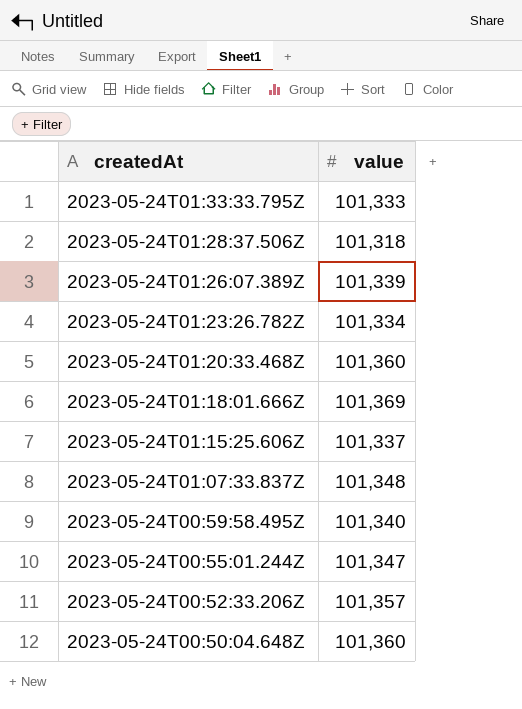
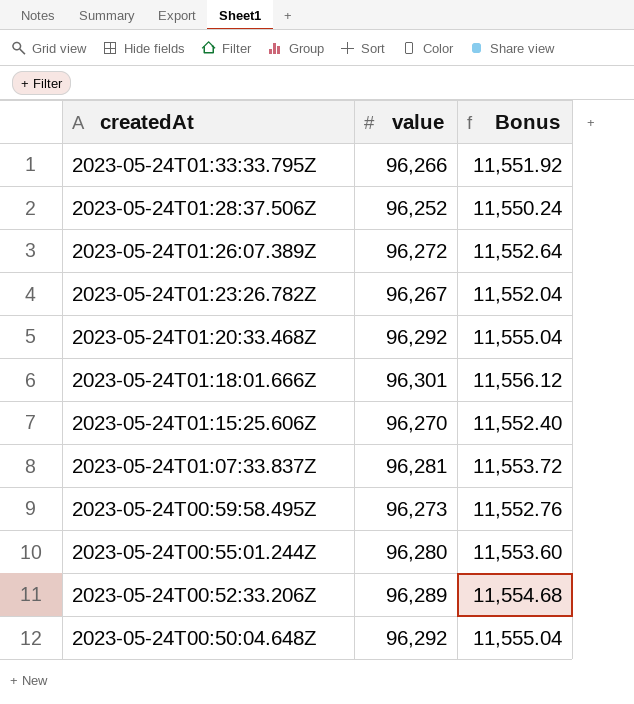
column Bonus | formula: none -> [value] * 0.12
2023-05-24T01:33:33.795Z | value: 101,333 -> 96,266
2023-05-24T01:28:37.506Z | value: 101,318 -> 96,252
2023-05-24T01:26:07.389Z | value: 101,339 -> 96,272
2023-05-24T01:23:26.782Z | value: 101,334 -> 96,267
2023-05-24T01:20:33.468Z | value: 101,360 -> 96,292
2023-05-24T01:18:01.666Z | value: 101,369 -> 96,301
2023-05-24T01:15:25.606Z | value: 101,337 -> 96,270
2023-05-24T01:07:33.837Z | value: 101,348 -> 96,281
2023-05-24T00:59:58.495Z | value: 101,340 -> 96,273
2023-05-24T00:55:01.244Z | value: 101,347 -> 96,280
2023-05-24T00:52:33.206Z | value: 101,357 -> 96,289
2023-05-24T00:50:04.648Z | value: 101,360 -> 96,292

